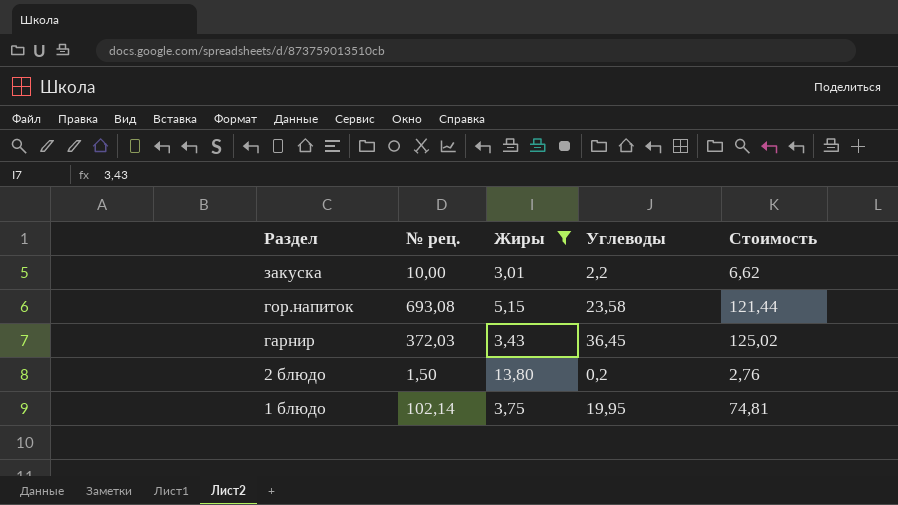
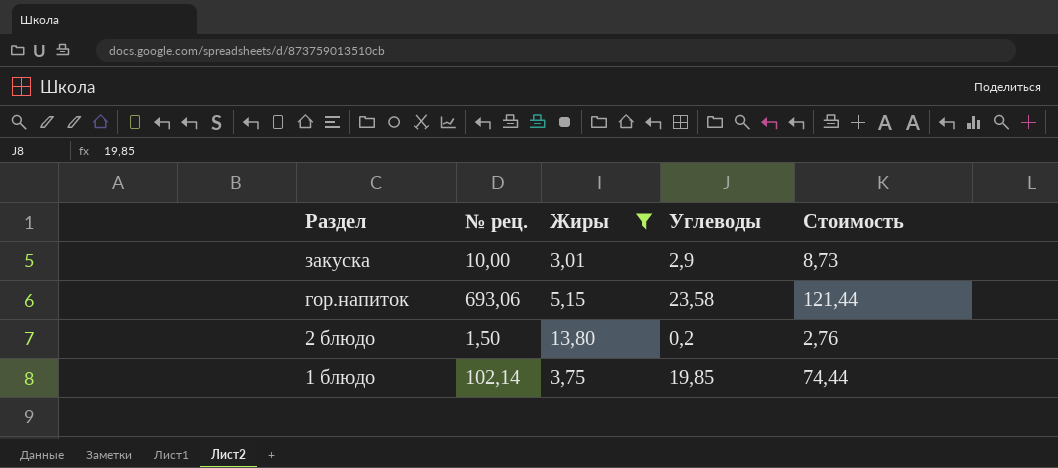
row гарнир: 372,03 | 3,43 | 36,45 | 125,02 -> none
закуска | Углеводы: 2,2 -> 2,9
закуска | Стоимость: 6,62 -> 8,73
гор.напиток | № рец.: 693,08 -> 693,06
1 блюдо | Углеводы: 19,95 -> 19,85
1 блюдо | Стоимость: 74,81 -> 74,44

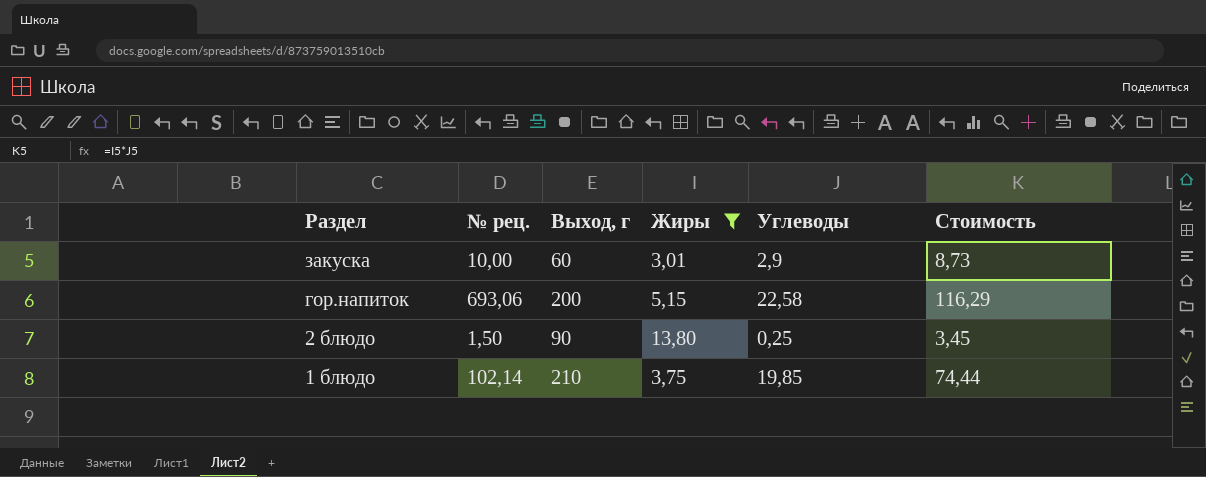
column Выход, г | position: none -> 3
гор.напиток | Углеводы: 23,58 -> 22,58
гор.напиток | Стоимость: 121,44 -> 116,29
2 блюдо | Углеводы: 0,2 -> 0,25
2 блюдо | Стоимость: 2,76 -> 3,45

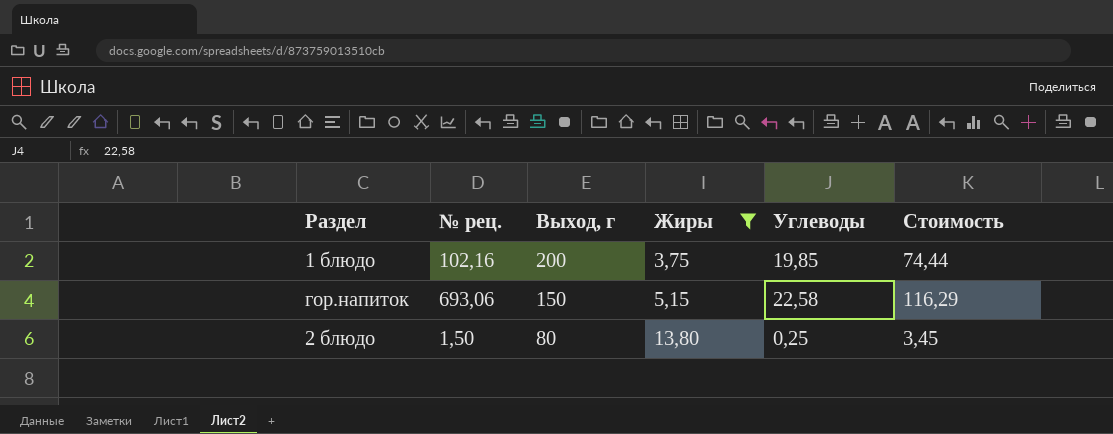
row order: Раздел descending -> Выход, г descending
row закуска: 10,00 | 60 | 3,01 | 2,9 | 8,73 -> none
1 блюдо | № рец.: 102,14 -> 102,16
1 блюдо | Выход, г: 210 -> 200
гор.напиток | Выход, г: 200 -> 150
2 блюдо | Выход, г: 90 -> 80

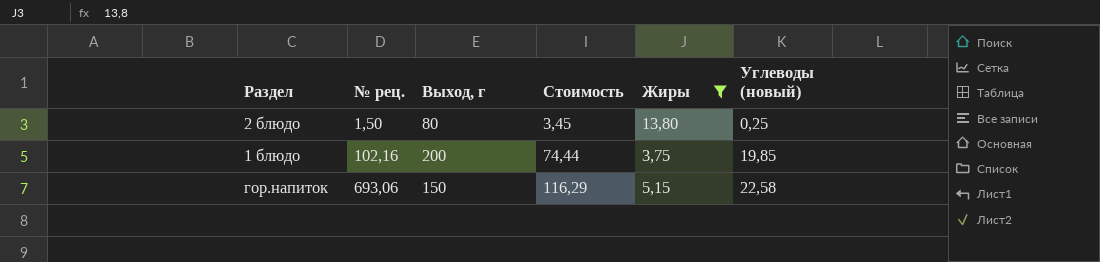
row order: Выход, г descending -> № рец. ascending
column Стоимость | position: 6 -> 4
column name: Углеводы -> Углеводы (новый)

